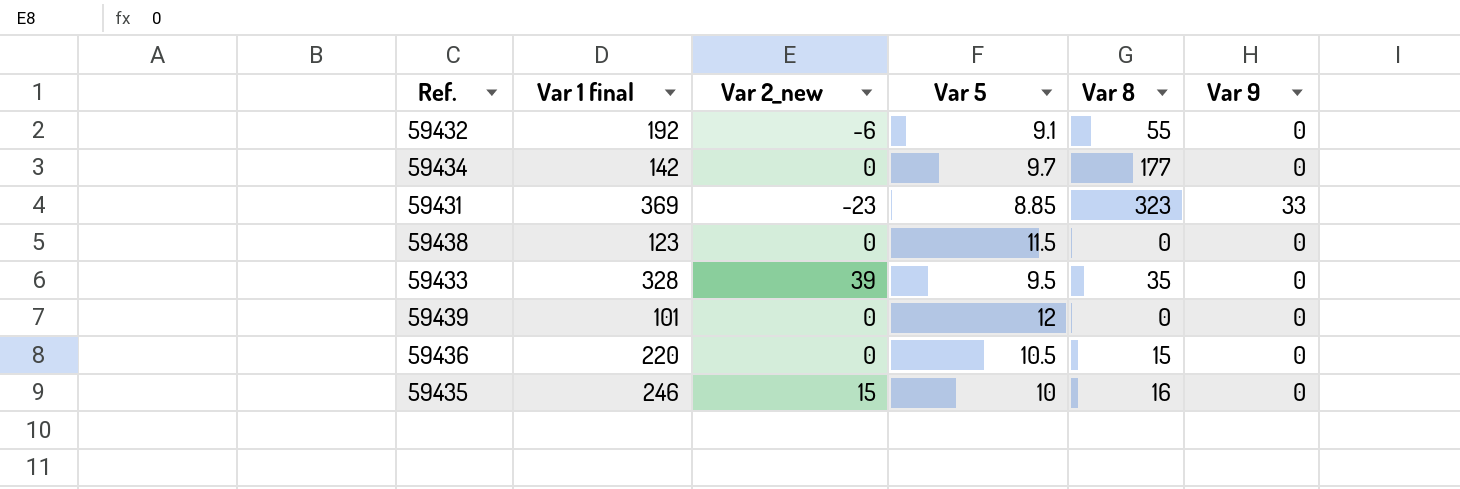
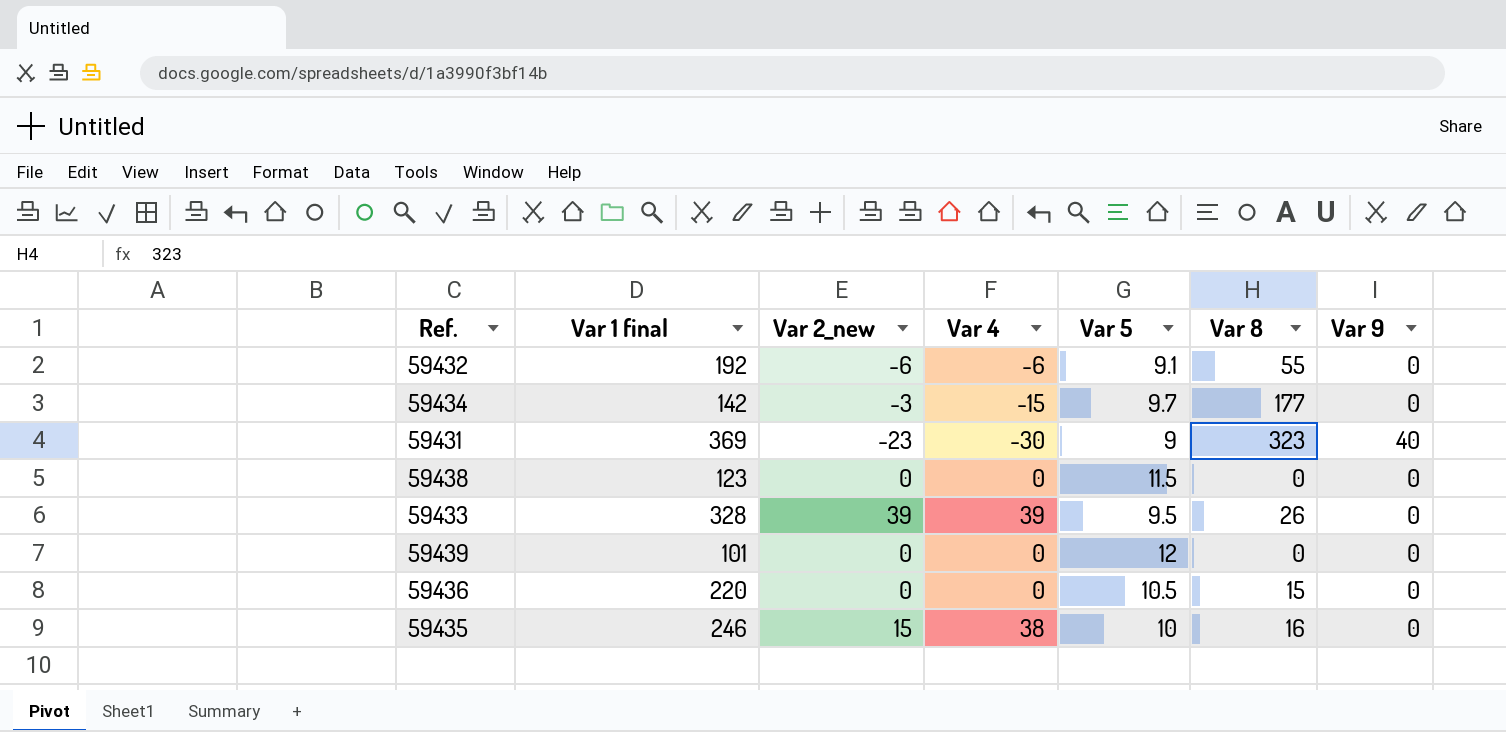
column Var 4 | position: none -> 4
59434 | Var 2_new: 0 -> -3
59431 | Var 5: 8.85 -> 9
59431 | Var 9: 33 -> 40
59433 | Var 8: 35 -> 26

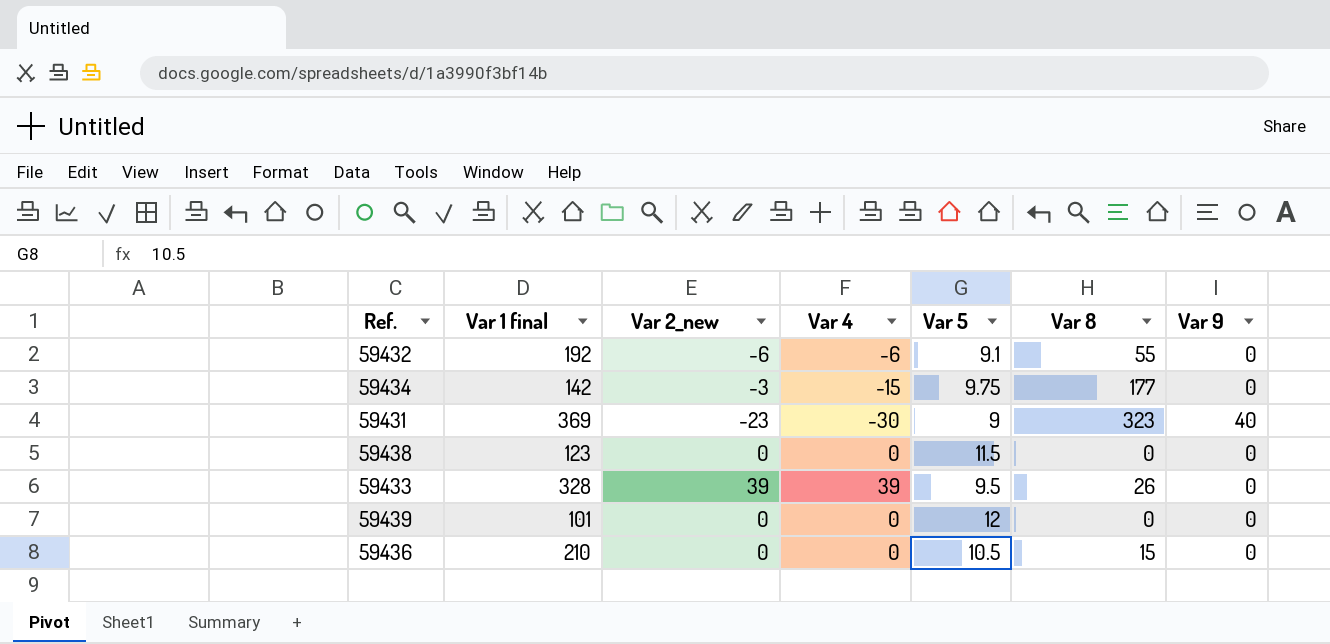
row 59435: 246 | 15 | 38 | 10 | 16 | 0 -> none
59434 | Var 5: 9.7 -> 9.75
59436 | Var 1 final: 220 -> 210

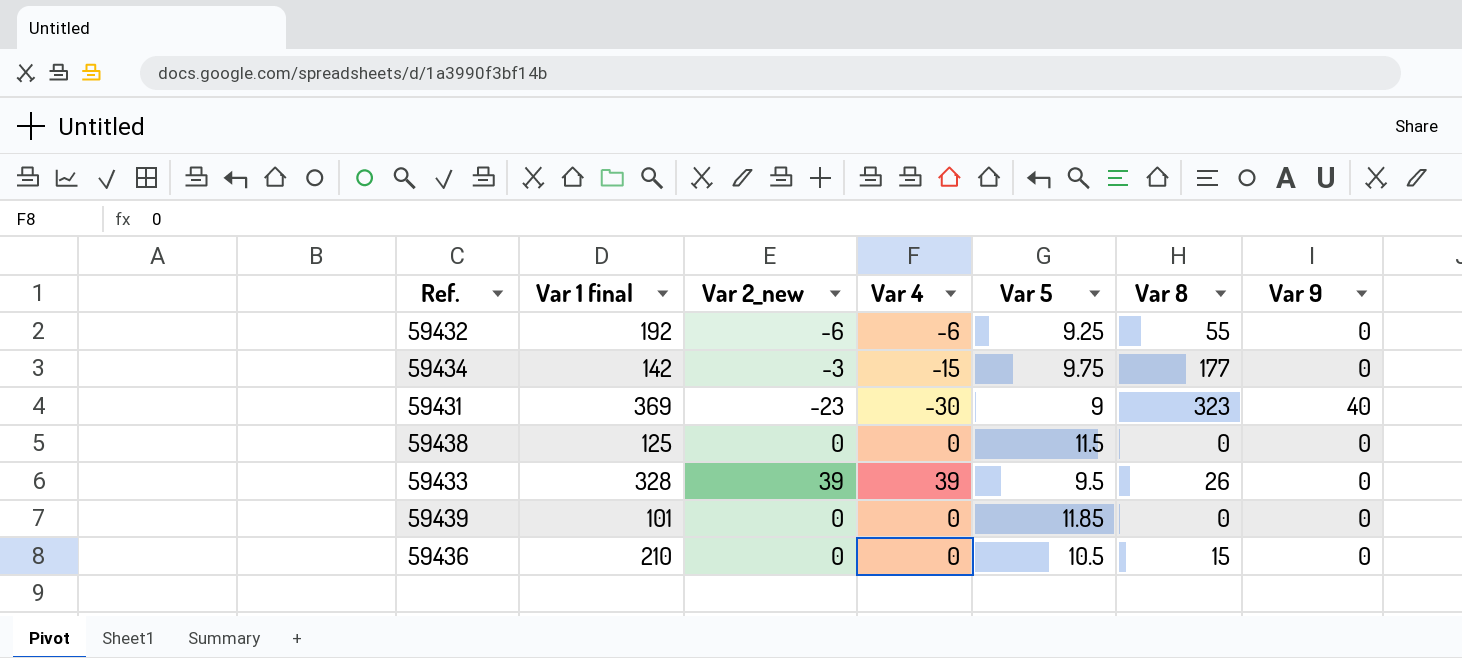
59432 | Var 5: 9.1 -> 9.25
59438 | Var 1 final: 123 -> 125
59439 | Var 5: 12 -> 11.85

